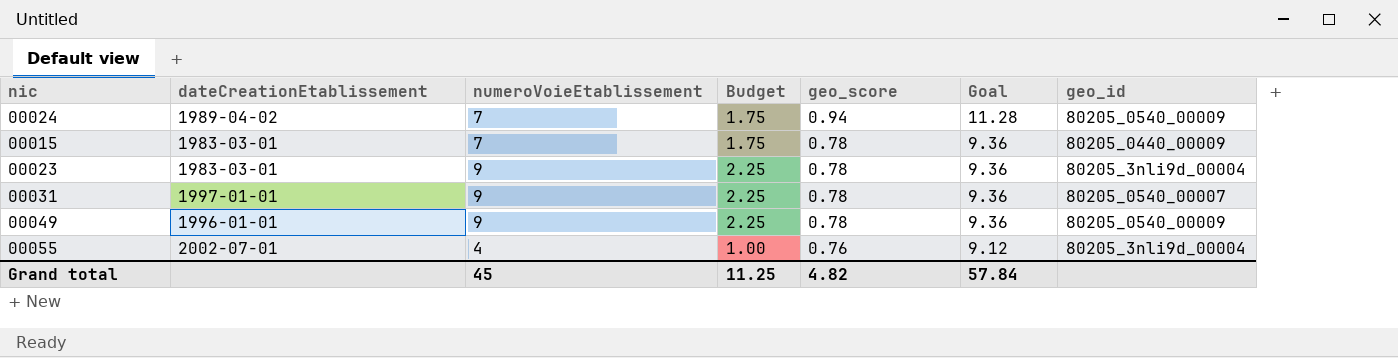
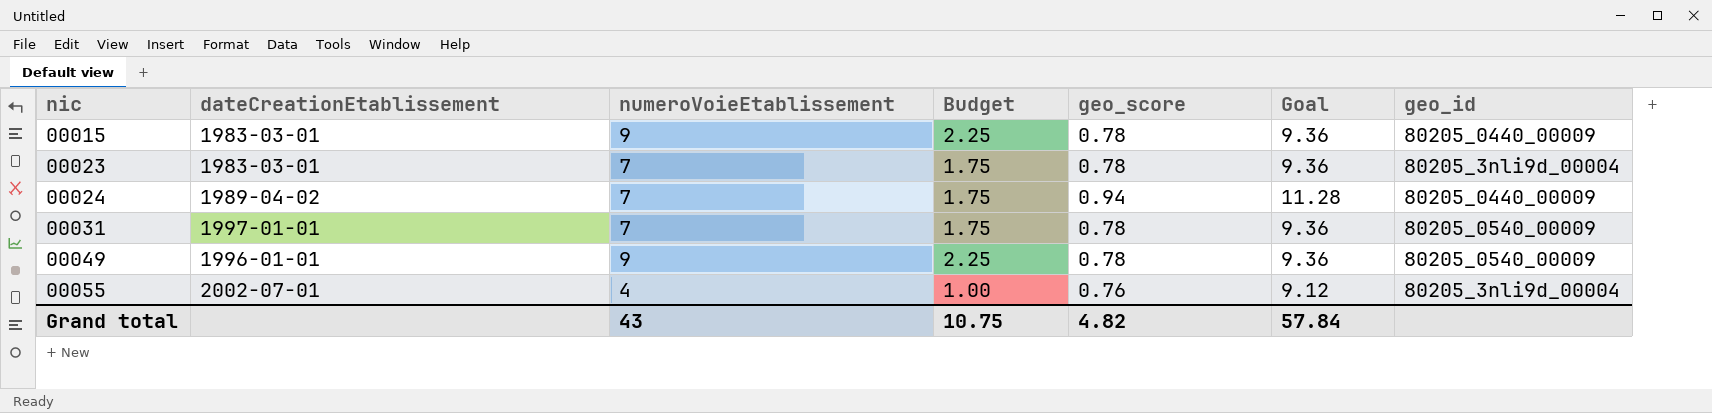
row order: geo_score descending -> nic ascending
00015 | numeroVoieEtablissement: 7 -> 9
00015 | Budget: 1.75 -> 2.25
00023 | numeroVoieEtablissement: 9 -> 7
00023 | Budget: 2.25 -> 1.75
00024 | geo_id: 80205_0540_00009 -> 80205_0440_00009
00031 | numeroVoieEtablissement: 9 -> 7
00031 | Budget: 2.25 -> 1.75
00031 | geo_id: 80205_0540_00007 -> 80205_0540_00009
Grand total | numeroVoieEtablissement: 45 -> 43
Grand total | Budget: 11.25 -> 10.75

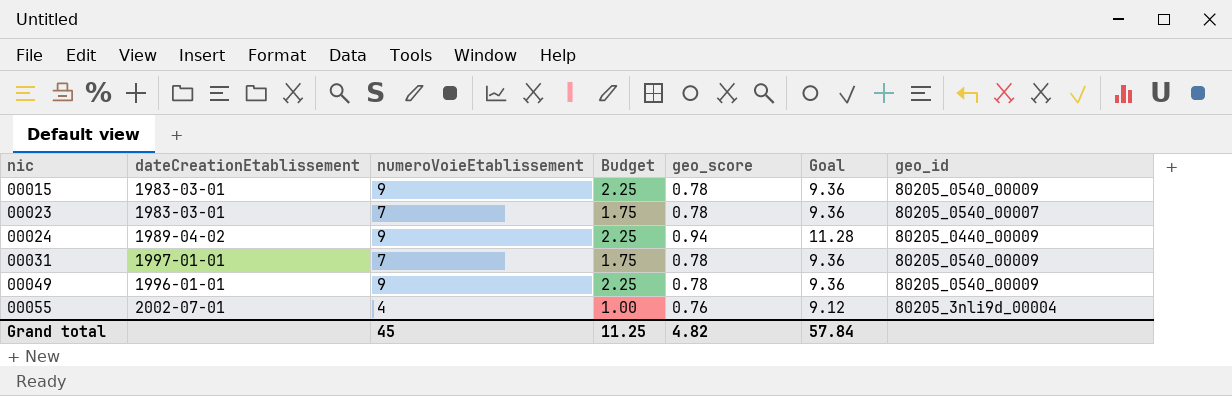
00015 | geo_id: 80205_0440_00009 -> 80205_0540_00009
00023 | geo_id: 80205_3nli9d_00004 -> 80205_0540_00007
00024 | numeroVoieEtablissement: 7 -> 9
00024 | Budget: 1.75 -> 2.25
Grand total | numeroVoieEtablissement: 43 -> 45
Grand total | Budget: 10.75 -> 11.25

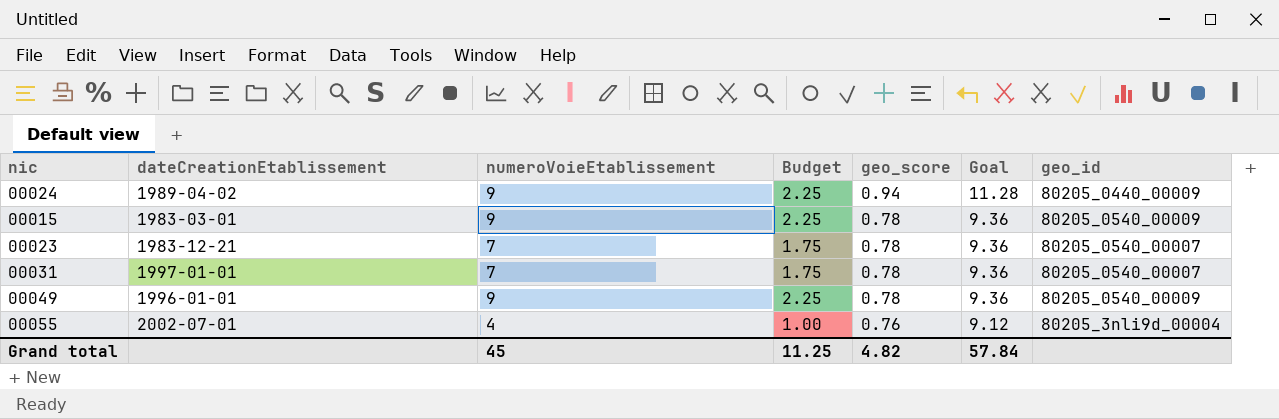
row order: nic ascending -> geo_score descending
00023 | dateCreationEtablissement: 1983-03-01 -> 1983-12-21
00031 | geo_id: 80205_0540_00009 -> 80205_0540_00007

